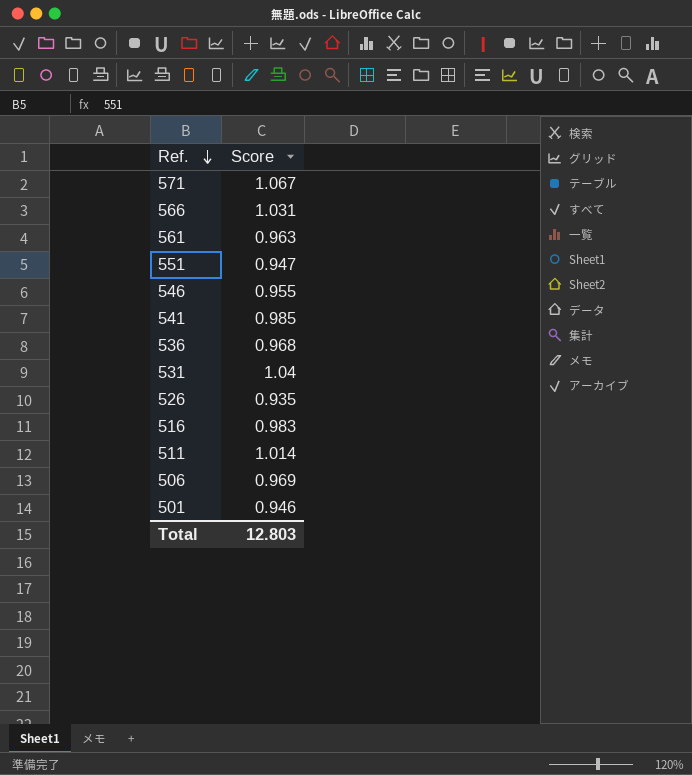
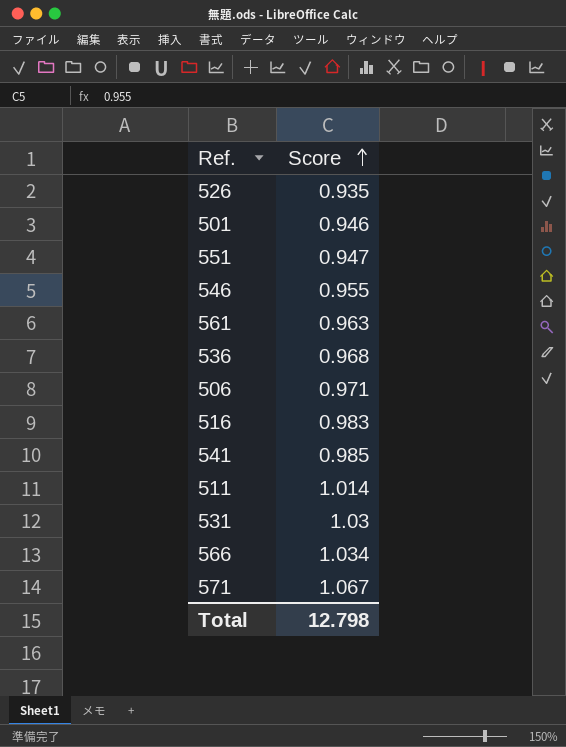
row order: Ref. descending -> Score ascending
506 | Score: 0.969 -> 0.971
531 | Score: 1.04 -> 1.03
566 | Score: 1.031 -> 1.034
Total | Score: 12.803 -> 12.798

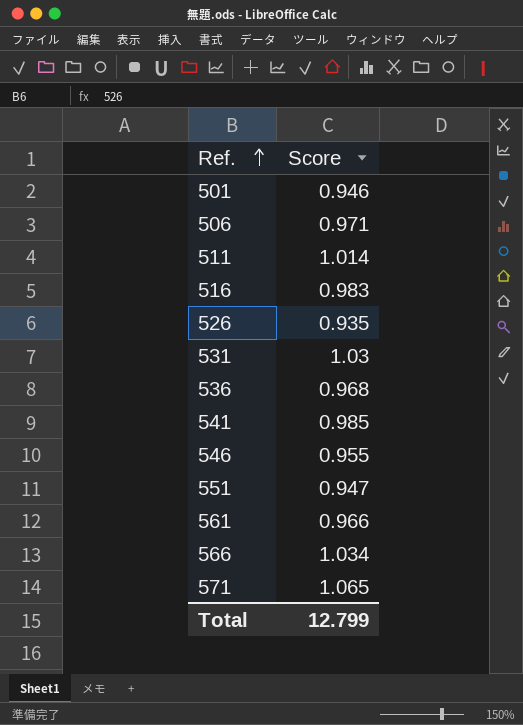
row order: Score ascending -> Ref. ascending
561 | Score: 0.963 -> 0.966
571 | Score: 1.067 -> 1.065
Total | Score: 12.798 -> 12.799

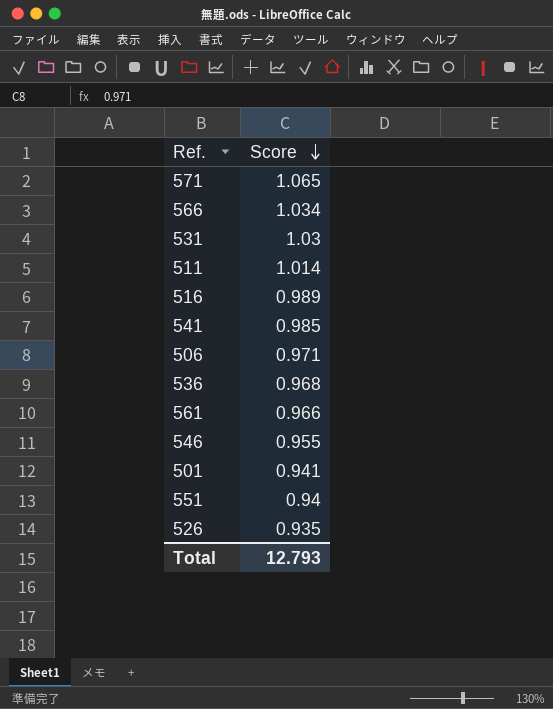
row order: Ref. ascending -> Score descending
516 | Score: 0.983 -> 0.989
501 | Score: 0.946 -> 0.941
551 | Score: 0.947 -> 0.94
Total | Score: 12.799 -> 12.793

